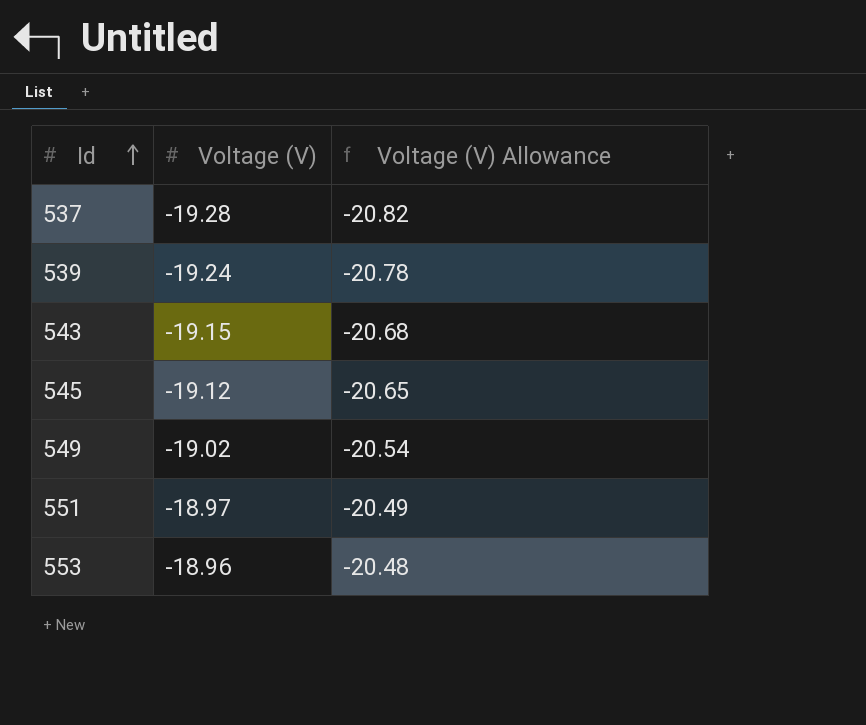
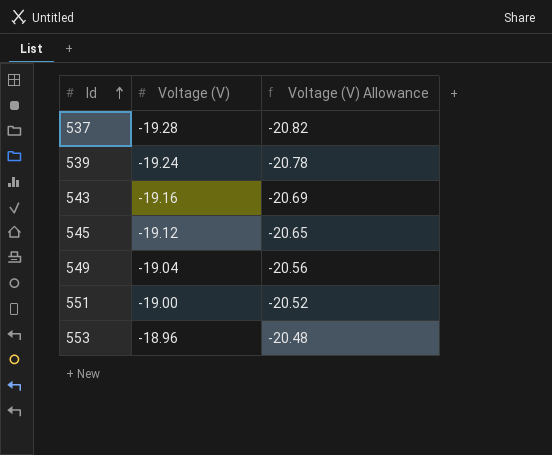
543 | Voltage (V): -19.15 -> -19.16
543 | Voltage (V) Allowance: -20.68 -> -20.69
549 | Voltage (V): -19.02 -> -19.04
549 | Voltage (V) Allowance: -20.54 -> -20.56
551 | Voltage (V): -18.97 -> -19.00
551 | Voltage (V) Allowance: -20.49 -> -20.52

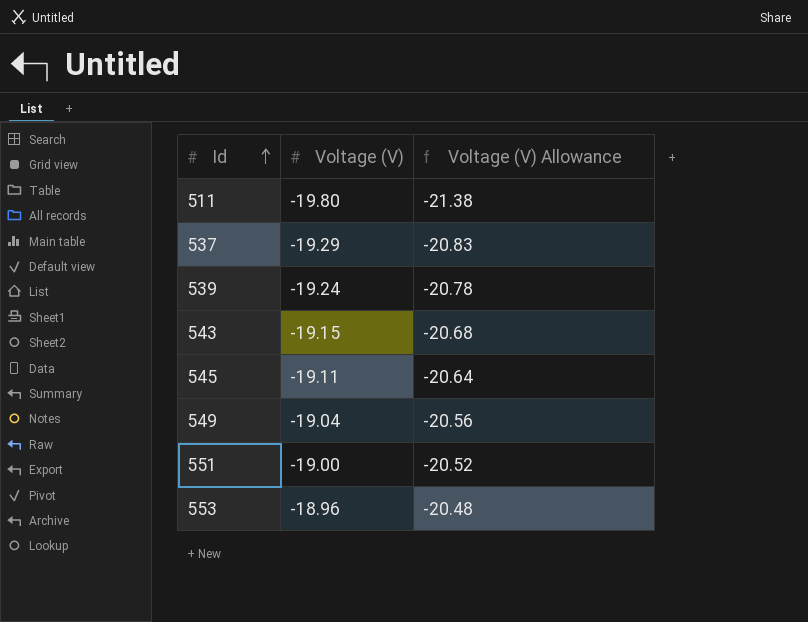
row 511: none -> -19.80 | -21.38
537 | Voltage (V): -19.28 -> -19.29
537 | Voltage (V) Allowance: -20.82 -> -20.83
543 | Voltage (V): -19.16 -> -19.15
543 | Voltage (V) Allowance: -20.69 -> -20.68
545 | Voltage (V): -19.12 -> -19.11
545 | Voltage (V) Allowance: -20.65 -> -20.64

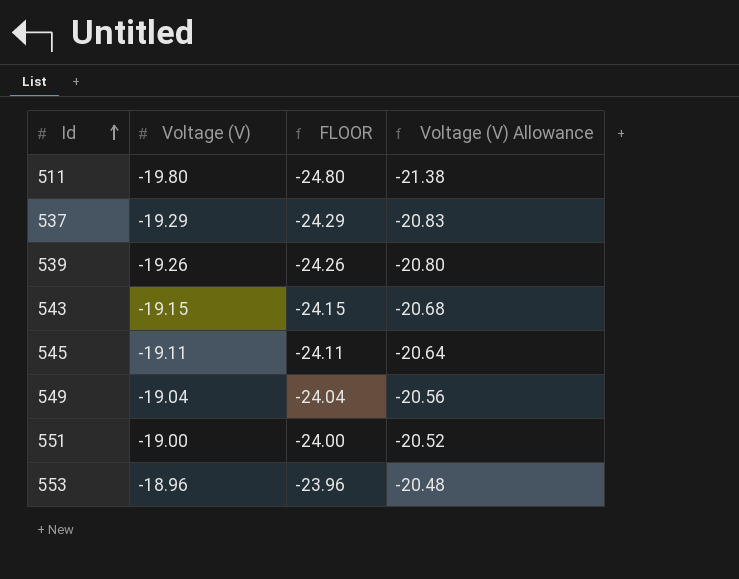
column FLOOR | formula: none -> [Voltage (V)] - 5
539 | Voltage (V): -19.24 -> -19.26
539 | Voltage (V) Allowance: -20.78 -> -20.80

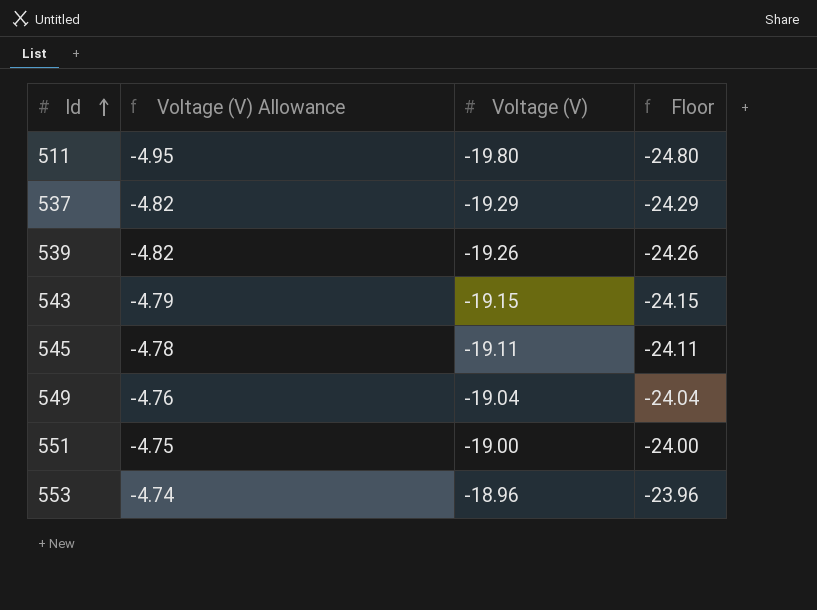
column Voltage (V) Allowance | formula: [Voltage (V)] * 1.08 -> [Voltage (V)] * 0.25
column Voltage (V) Allowance | position: 4 -> 2
column name: FLOOR -> Floor

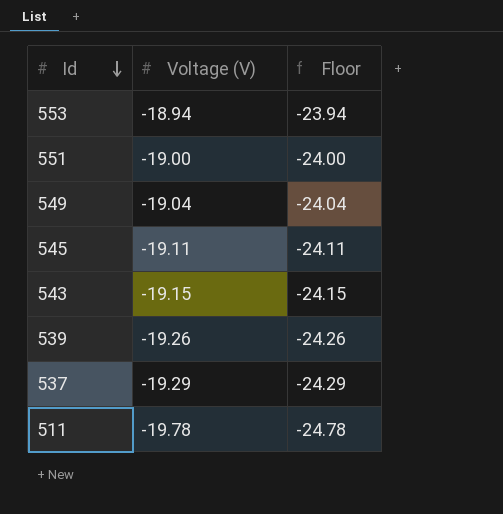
row order: Id ascending -> Id descending
column Voltage (V) Allowance | formula: [Voltage (V)] * 0.25 -> none
553 | Voltage (V): -18.96 -> -18.94
553 | Floor: -23.96 -> -23.94
511 | Voltage (V): -19.80 -> -19.78
511 | Floor: -24.80 -> -24.78

